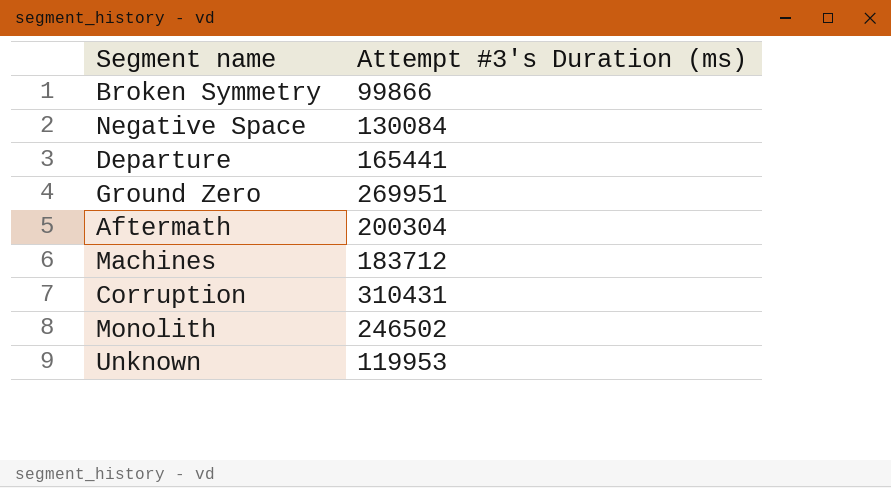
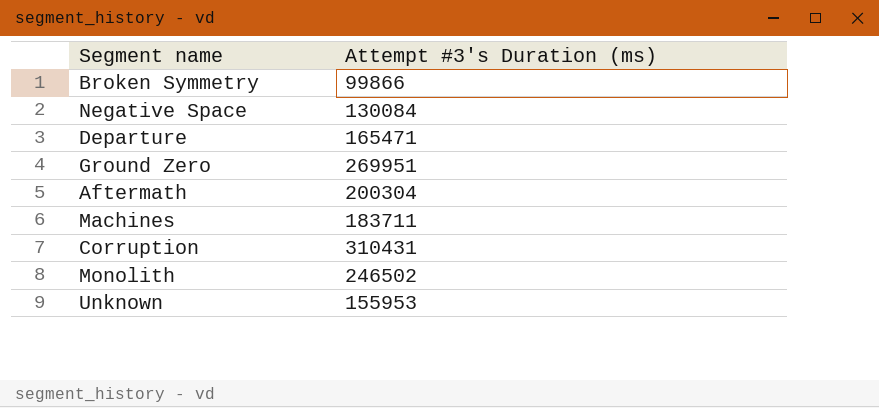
Departure | Attempt #3's Duration (ms): 165441 -> 165471
Machines | Attempt #3's Duration (ms): 183712 -> 183711
Unknown | Attempt #3's Duration (ms): 119953 -> 155953

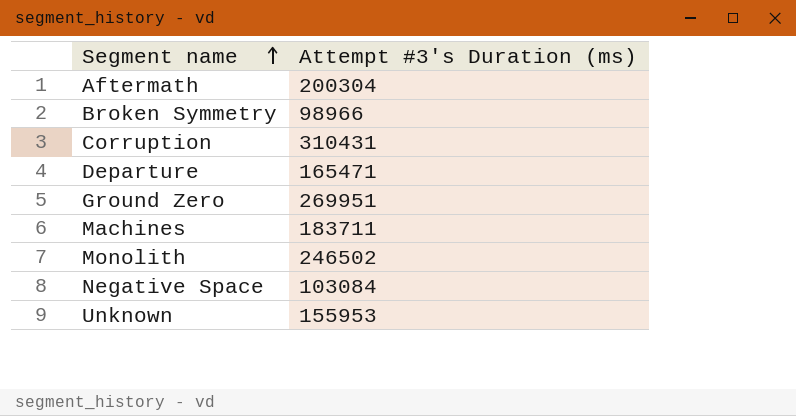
row order: none -> Segment name ascending
Broken Symmetry | Attempt #3's Duration (ms): 99866 -> 98966
Negative Space | Attempt #3's Duration (ms): 130084 -> 103084

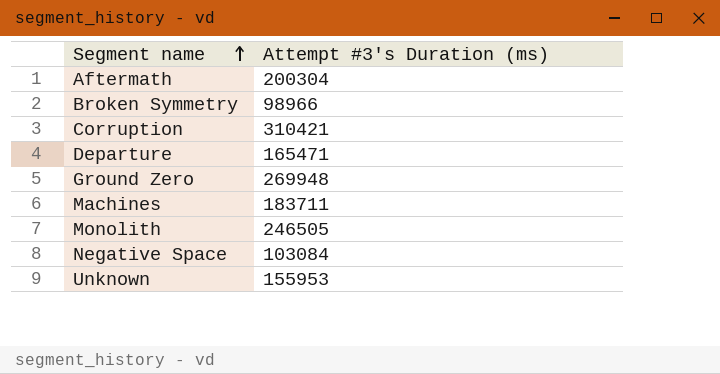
Corruption | Attempt #3's Duration (ms): 310431 -> 310421
Ground Zero | Attempt #3's Duration (ms): 269951 -> 269948
Monolith | Attempt #3's Duration (ms): 246502 -> 246505

